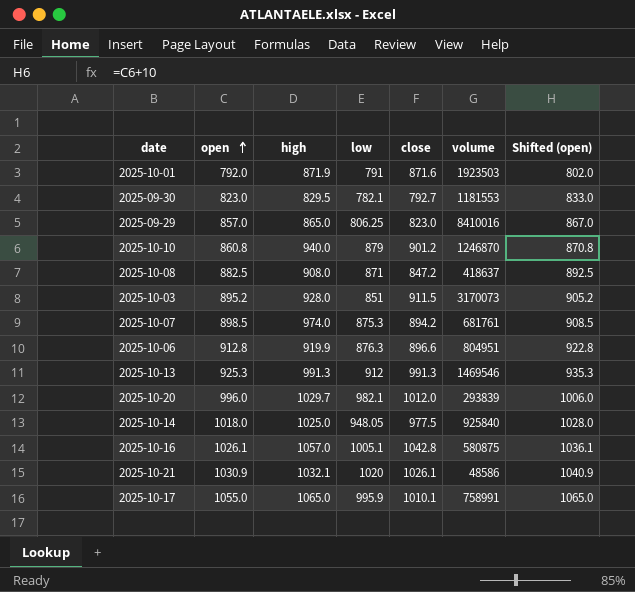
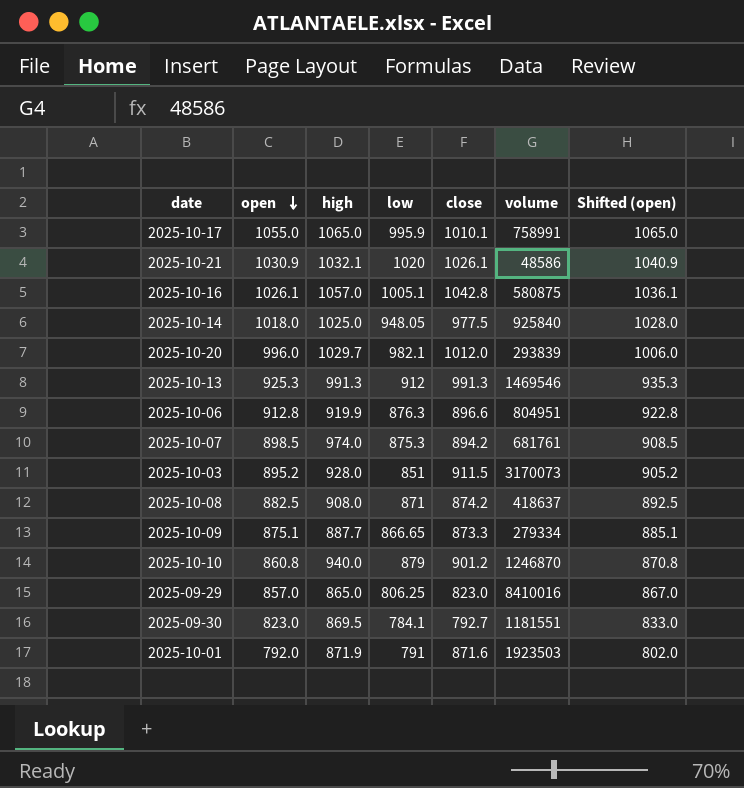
row order: open ascending -> open descending
2025-10-08 | close: 847.2 -> 874.2
row 2025-10-09: none -> 875.1 | 887.7 | 866.65 | 873.3 | 279334 | 885.1
2025-09-30 | high: 829.5 -> 869.5
2025-09-30 | low: 782.1 -> 784.1
2025-09-30 | volume: 1181553 -> 1181551

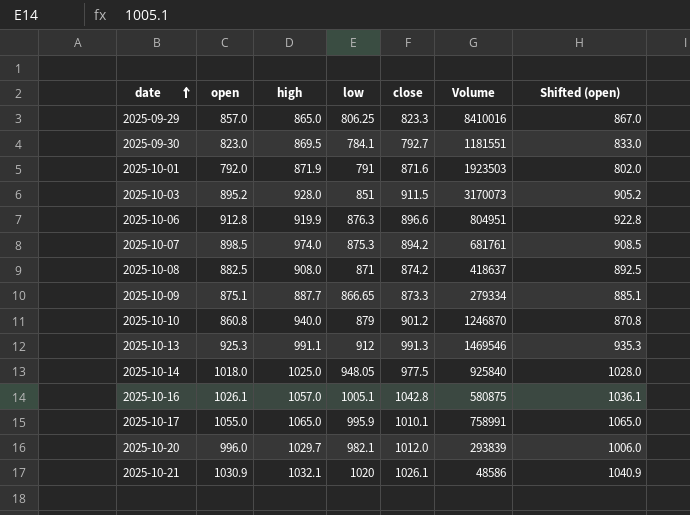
row order: open descending -> date ascending
column name: volume -> Volume
2025-09-29 | close: 823.0 -> 823.3
2025-10-13 | high: 991.3 -> 991.1

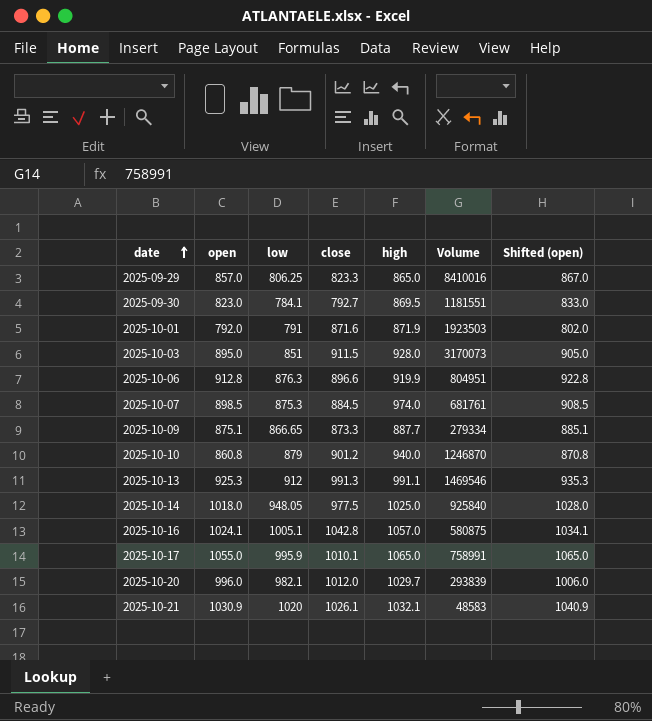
column high | position: 3 -> 5
row 2025-10-08: 882.5 | 908.0 | 871 | 874.2 | 418637 | 892.5 -> none
2025-10-03 | open: 895.2 -> 895.0
2025-10-03 | Shifted (open): 905.2 -> 905.0
2025-10-07 | close: 894.2 -> 884.5
2025-10-16 | open: 1026.1 -> 1024.1
2025-10-16 | Shifted (open): 1036.1 -> 1034.1
2025-10-21 | Volume: 48586 -> 48583

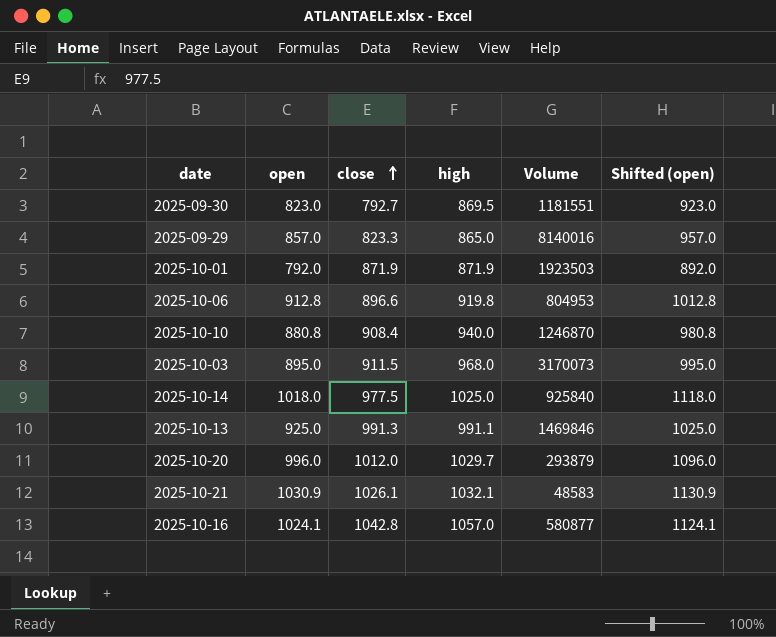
row order: date ascending -> close ascending
column low | position: 3 -> none
column Shifted (open) | formula: [open] + 10 -> [open] + 100
row 2025-10-07: 898.5 | 875.3 | 884.5 | 974.0 | 681761 | 908.5 -> none
row 2025-10-09: 875.1 | 866.65 | 873.3 | 887.7 | 279334 | 885.1 -> none
row 2025-10-17: 1055.0 | 995.9 | 1010.1 | 1065.0 | 758991 | 1065.0 -> none
2025-09-29 | Volume: 8410016 -> 8140016
2025-10-01 | close: 871.6 -> 871.9
2025-10-06 | high: 919.9 -> 919.8
2025-10-06 | Volume: 804951 -> 804953
2025-10-10 | open: 860.8 -> 880.8
2025-10-10 | close: 901.2 -> 908.4
2025-10-03 | high: 928.0 -> 968.0
2025-10-13 | open: 925.3 -> 925.0
2025-10-13 | Volume: 1469546 -> 1469846
2025-10-20 | Volume: 293839 -> 293879
2025-10-16 | Volume: 580875 -> 580877

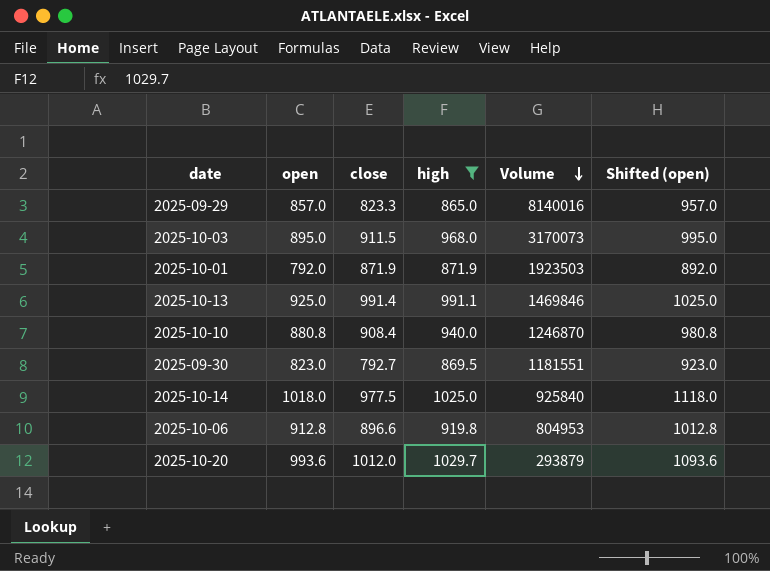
filter: none -> high <= 1029.7
row order: close ascending -> Volume descending
2025-10-13 | close: 991.3 -> 991.4
2025-10-20 | open: 996.0 -> 993.6
2025-10-20 | Shifted (open): 1096.0 -> 1093.6

